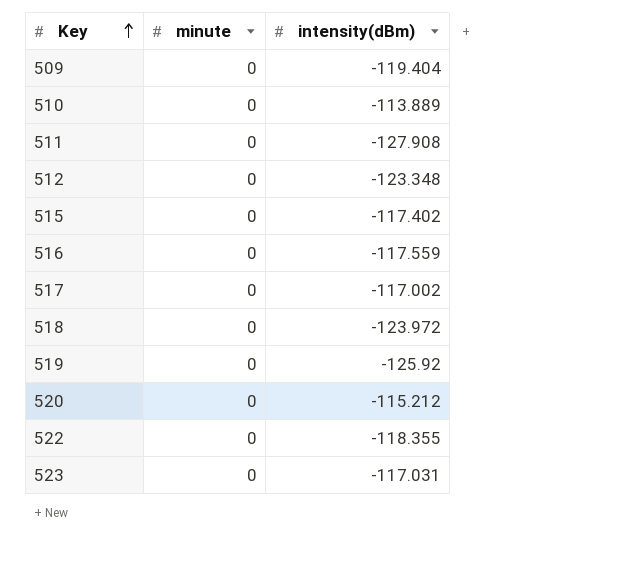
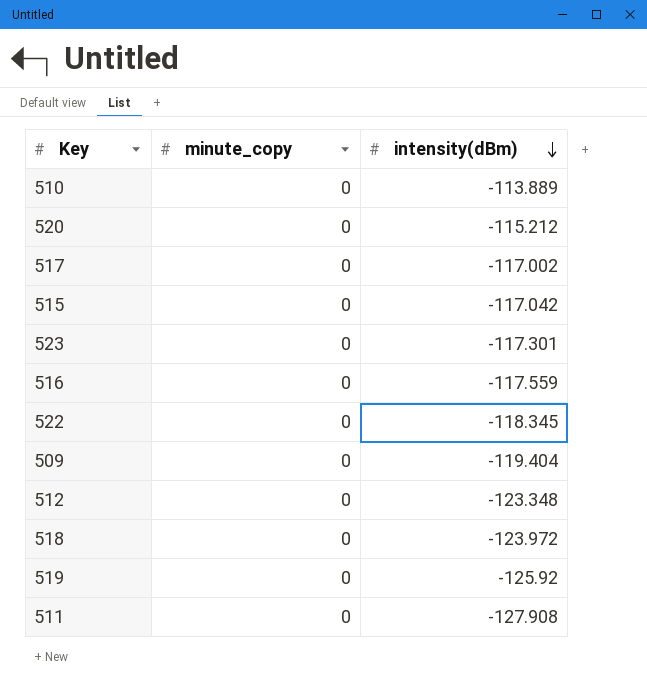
row order: Key ascending -> intensity(dBm) descending
column name: minute -> minute_copy
515 | intensity(dBm): -117.402 -> -117.042
523 | intensity(dBm): -117.031 -> -117.301
522 | intensity(dBm): -118.355 -> -118.345

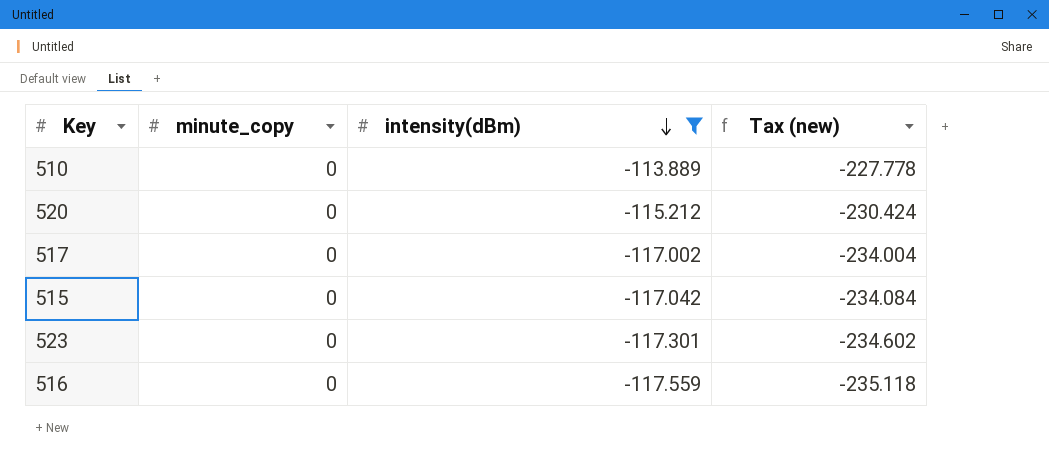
filter: none -> intensity(dBm) >= -117.559
column Tax (new) | formula: none -> [intensity(dBm)] * 2

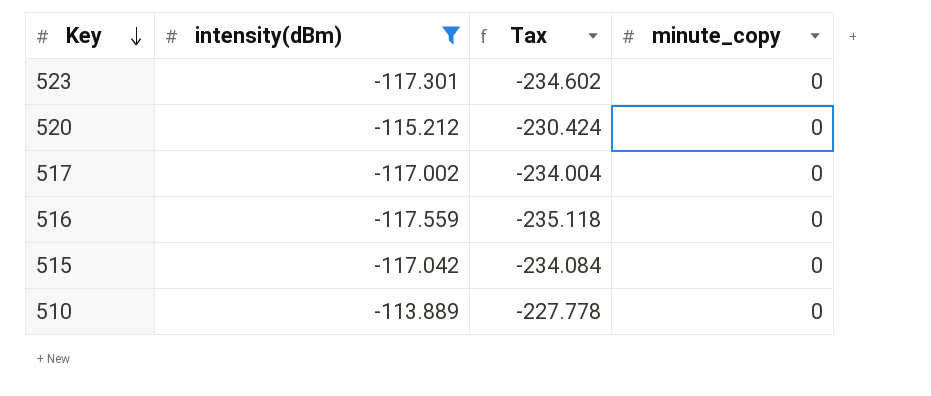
row order: intensity(dBm) descending -> Key descending
column name: Tax (new) -> Tax
column minute_copy | position: 2 -> 4

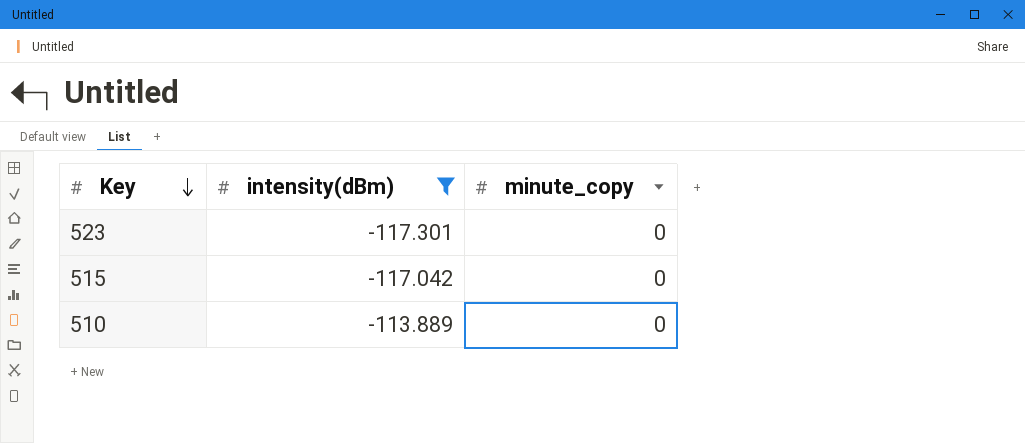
column Tax | formula: [intensity(dBm)] * 2 -> none
row 520: -115.212 | -230.424 | 0 -> none
row 517: -117.002 | -234.004 | 0 -> none
row 516: -117.559 | -235.118 | 0 -> none

